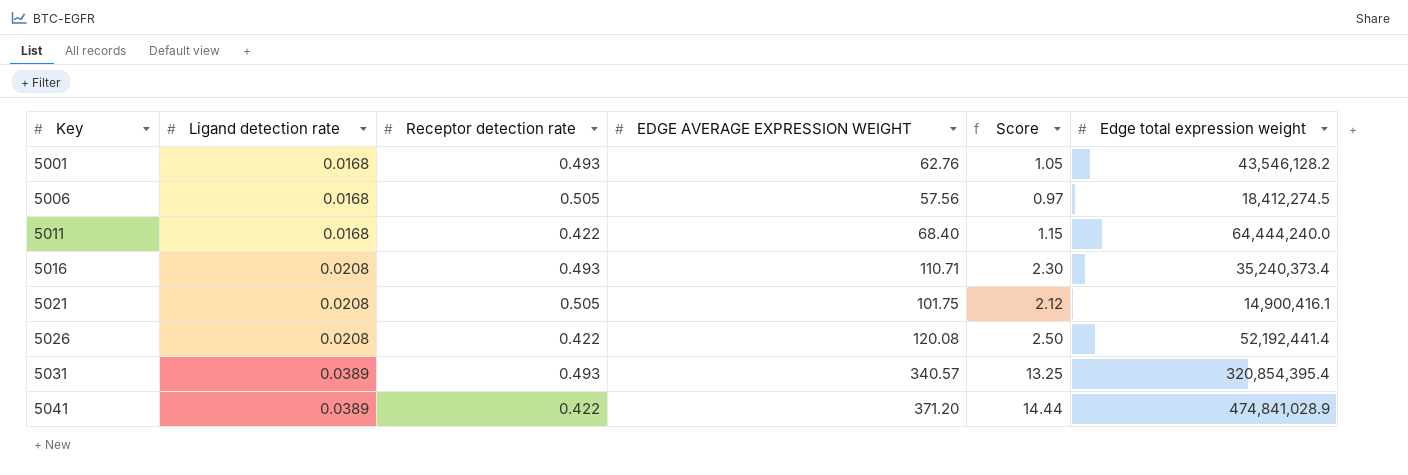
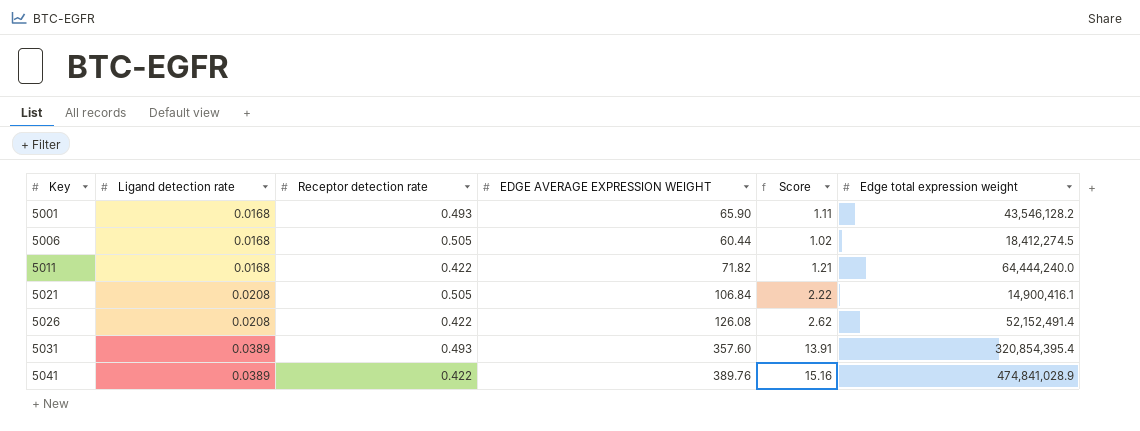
row 5016: 0.0208 | 0.493 | 110.71 | 2.30 | 35,240,373.4 -> none
5001 | EDGE AVERAGE EXPRESSION WEIGHT: 62.76 -> 65.90
5001 | Score: 1.05 -> 1.11
5006 | EDGE AVERAGE EXPRESSION WEIGHT: 57.56 -> 60.44
5006 | Score: 0.97 -> 1.02
5011 | EDGE AVERAGE EXPRESSION WEIGHT: 68.40 -> 71.82
5011 | Score: 1.15 -> 1.21
5021 | EDGE AVERAGE EXPRESSION WEIGHT: 101.75 -> 106.84
5021 | Score: 2.12 -> 2.22
5026 | EDGE AVERAGE EXPRESSION WEIGHT: 120.08 -> 126.08
5026 | Score: 2.50 -> 2.62
5026 | Edge total expression weight: 52,192,441.4 -> 52,152,491.4
5031 | EDGE AVERAGE EXPRESSION WEIGHT: 340.57 -> 357.60
5031 | Score: 13.25 -> 13.91
5041 | EDGE AVERAGE EXPRESSION WEIGHT: 371.20 -> 389.76
5041 | Score: 14.44 -> 15.16

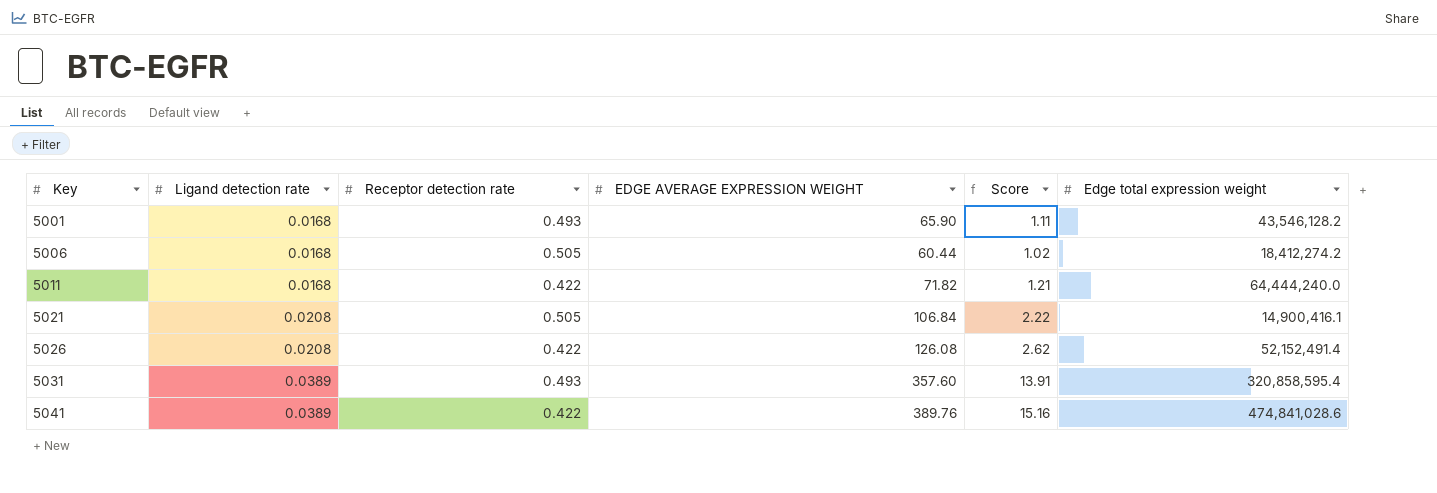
5006 | Edge total expression weight: 18,412,274.5 -> 18,412,274.2
5031 | Edge total expression weight: 320,854,395.4 -> 320,858,595.4
5041 | Edge total expression weight: 474,841,028.9 -> 474,841,028.6

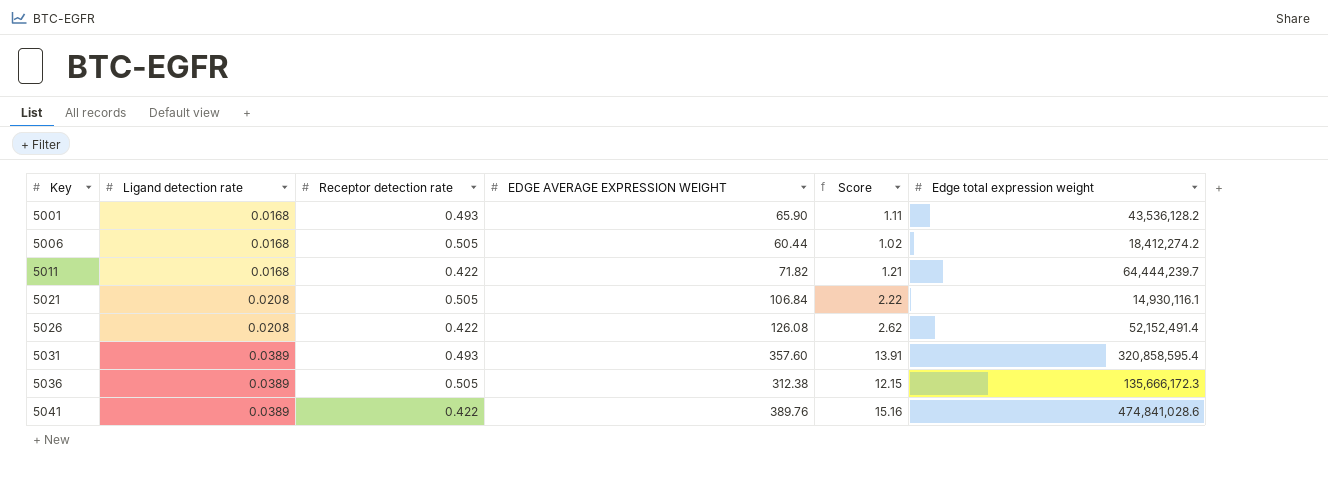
5001 | Edge total expression weight: 43,546,128.2 -> 43,536,128.2
5011 | Edge total expression weight: 64,444,240.0 -> 64,444,239.7
5021 | Edge total expression weight: 14,900,416.1 -> 14,930,116.1
row 5036: none -> 0.0389 | 0.505 | 312.38 | 12.15 | 135,666,172.3

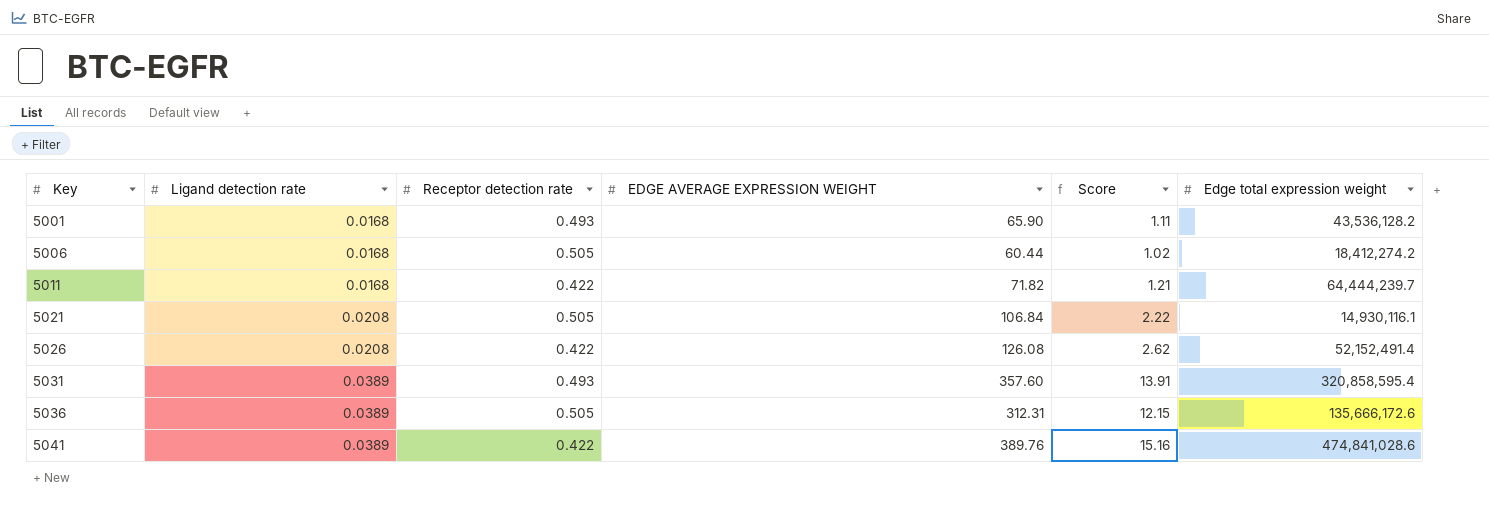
5036 | EDGE AVERAGE EXPRESSION WEIGHT: 312.38 -> 312.31
5036 | Edge total expression weight: 135,666,172.3 -> 135,666,172.6

